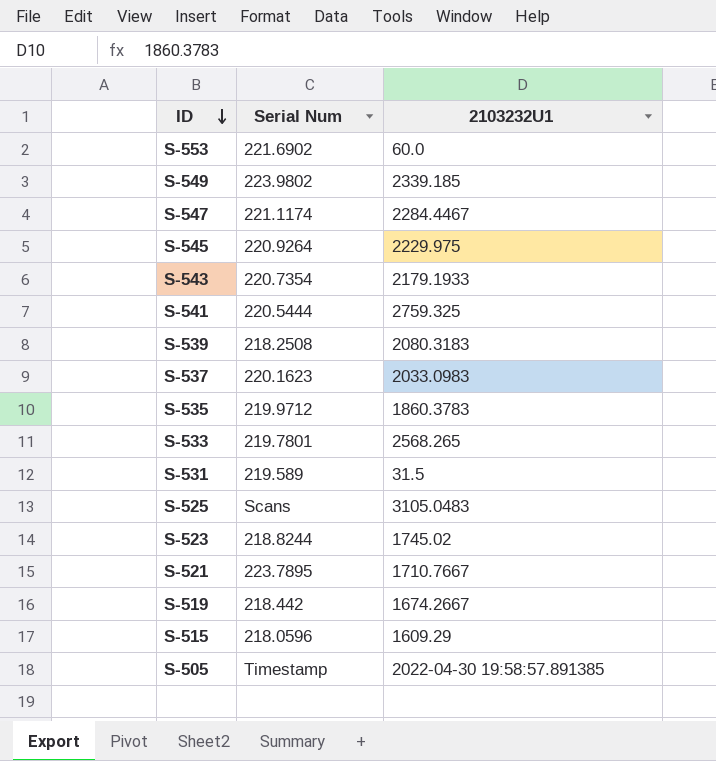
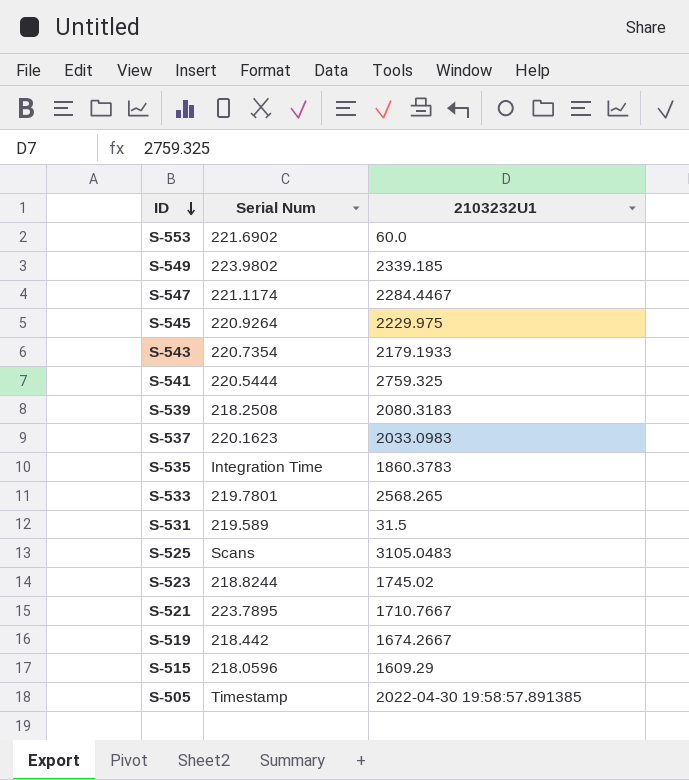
S-535 | Serial Num: 219.9712 -> Integration Time

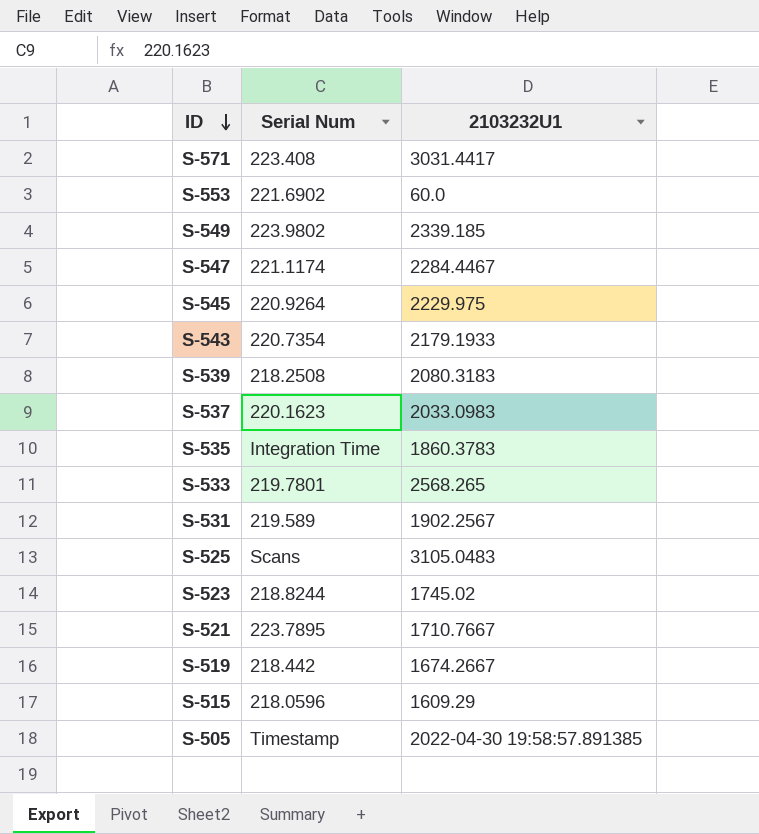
row S-541: 220.5444 | 2759.325 -> none
row S-571: none -> 223.408 | 3031.4417
S-531 | 2103232U1: 31.5 -> 1902.2567

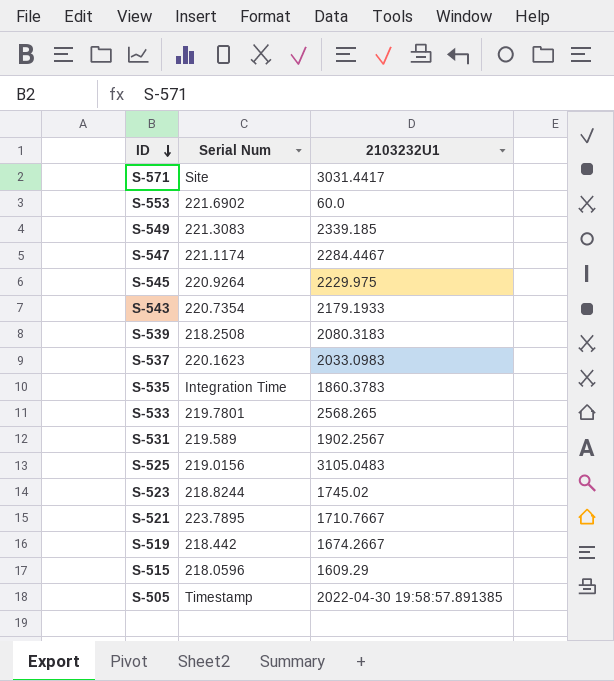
S-571 | Serial Num: 223.408 -> Site
S-549 | Serial Num: 223.9802 -> 221.3083
S-525 | Serial Num: Scans -> 219.0156

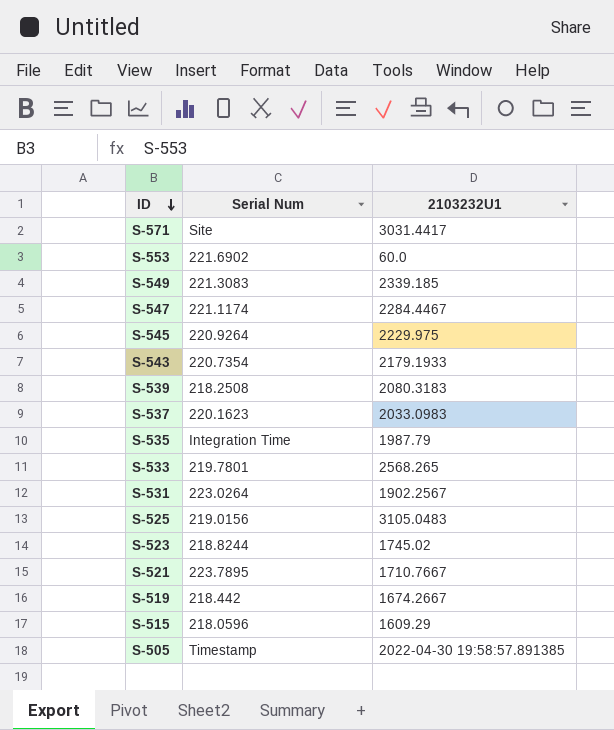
S-535 | 2103232U1: 1860.3783 -> 1987.79
S-531 | Serial Num: 219.589 -> 223.0264

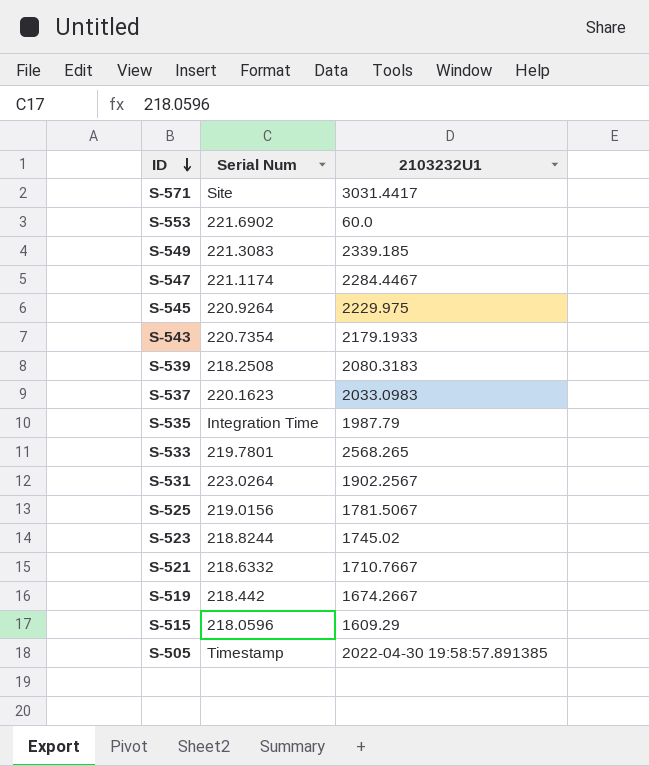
S-525 | 2103232U1: 3105.0483 -> 1781.5067
S-521 | Serial Num: 223.7895 -> 218.6332

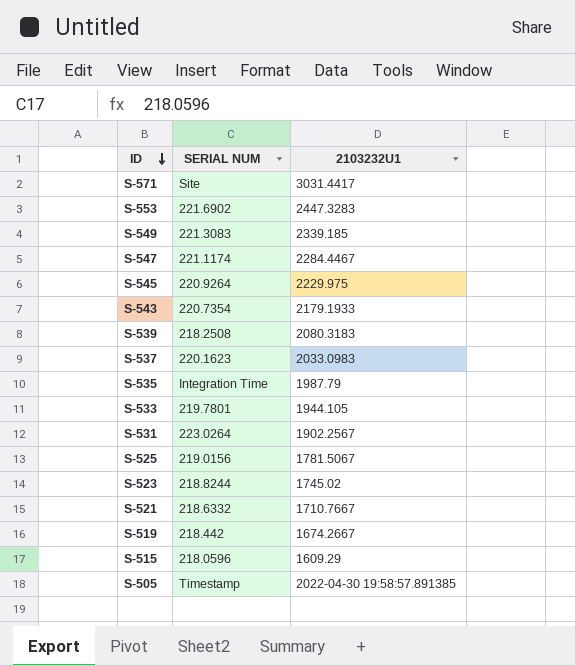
column name: Serial Num -> SERIAL NUM
S-553 | 2103232U1: 60.0 -> 2447.3283
S-533 | 2103232U1: 2568.265 -> 1944.105

